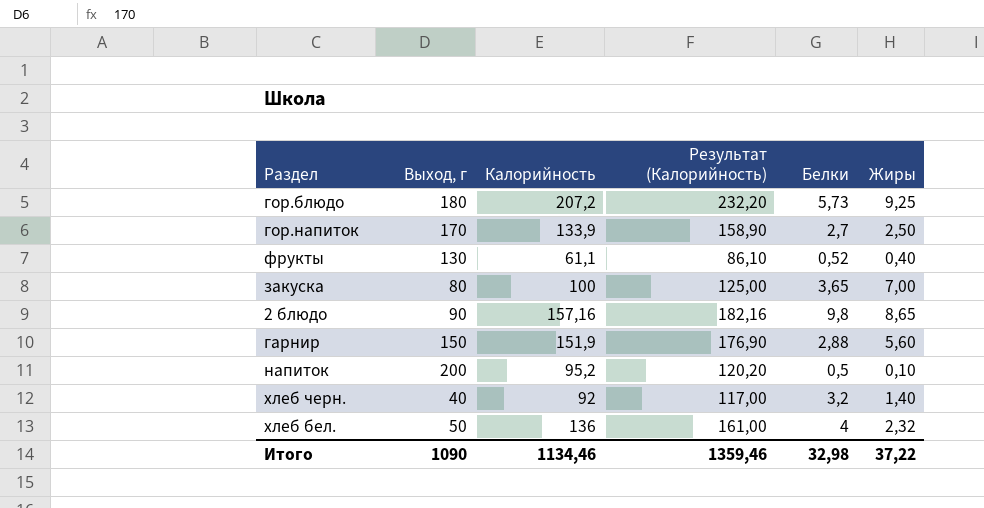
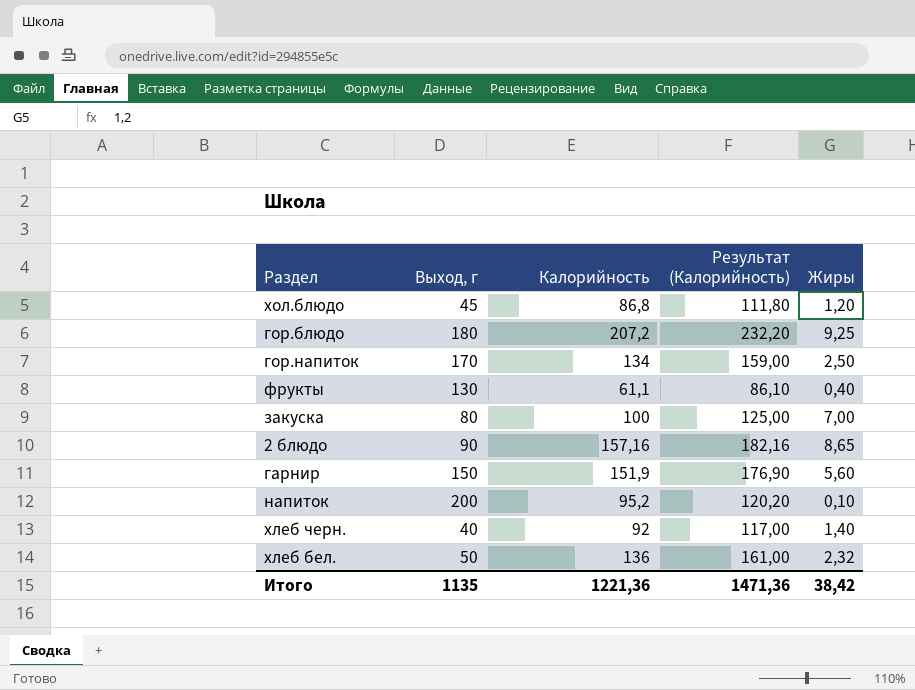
column Белки | position: 5 -> none
row хол.блюдо: none -> 45 | 86,8 | 111,80 | 1,20
гор.напиток | Калорийность: 133,9 -> 134
гор.напиток | Результат (Калорийность): 158,90 -> 159,00
Итого | Выход, г: 1090 -> 1135
Итого | Калорийность: 1134,46 -> 1221,36
Итого | Результат (Калорийность): 1359,46 -> 1471,36
Итого | Жиры: 37,22 -> 38,42

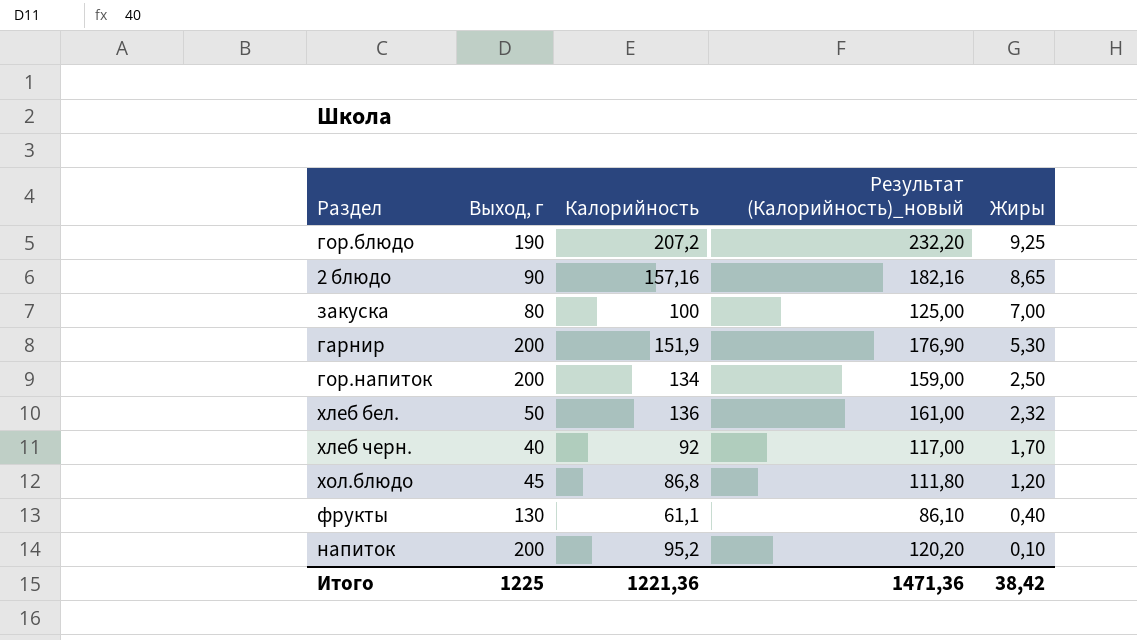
row order: none -> Жиры descending
column name: Результат (Калорийность) -> Результат (Калорийность)_новый
гор.блюдо | Выход, г: 180 -> 190
гарнир | Выход, г: 150 -> 200
гарнир | Жиры: 5,60 -> 5,30
гор.напиток | Выход, г: 170 -> 200
хлеб черн. | Жиры: 1,40 -> 1,70
Итого | Выход, г: 1135 -> 1225

